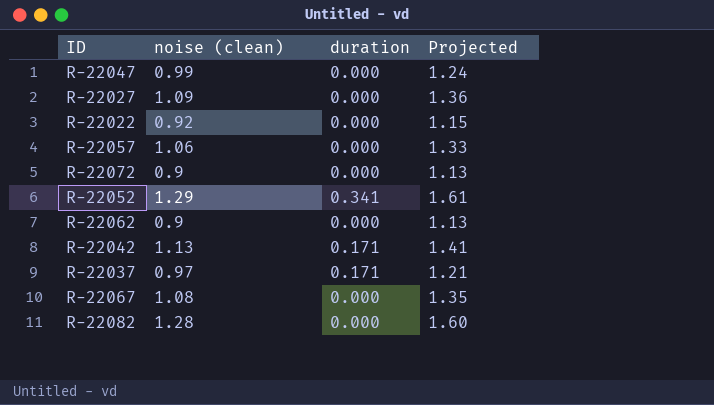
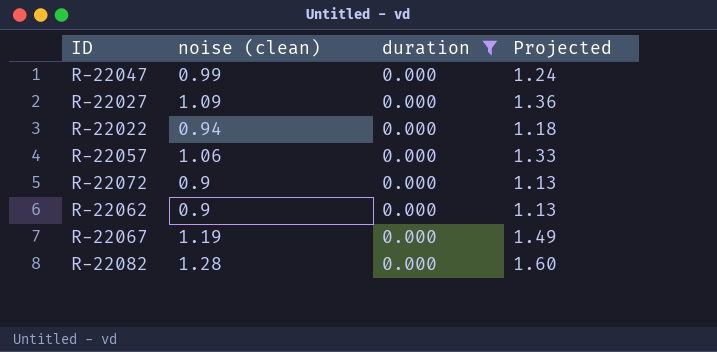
filter: none -> duration = 0.000
R-22022 | noise (clean): 0.92 -> 0.94
R-22022 | Projected: 1.15 -> 1.18
R-22067 | noise (clean): 1.08 -> 1.19
R-22067 | Projected: 1.35 -> 1.49

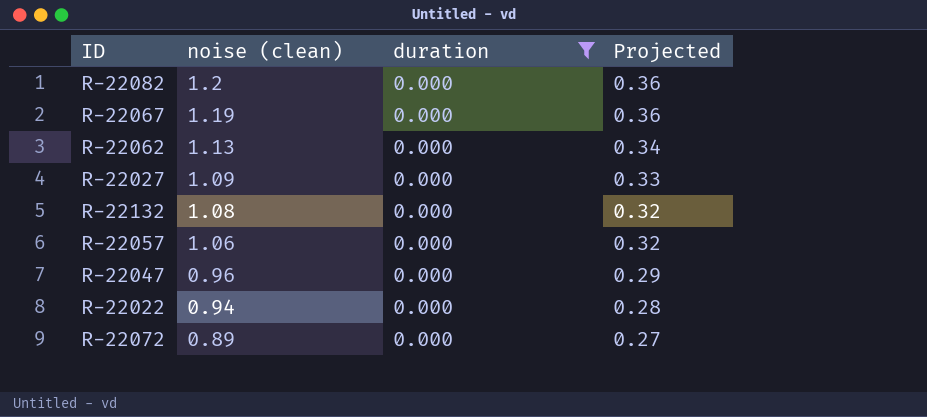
row order: none -> noise (clean) descending
column Projected | formula: [noise (clean)] * 1.25 -> [noise (clean)] * 0.3
R-22082 | noise (clean): 1.28 -> 1.2
R-22062 | noise (clean): 0.9 -> 1.13
row R-22132: none -> 1.08 | 0.000 | 0.32
R-22047 | noise (clean): 0.99 -> 0.96
R-22072 | noise (clean): 0.9 -> 0.89

